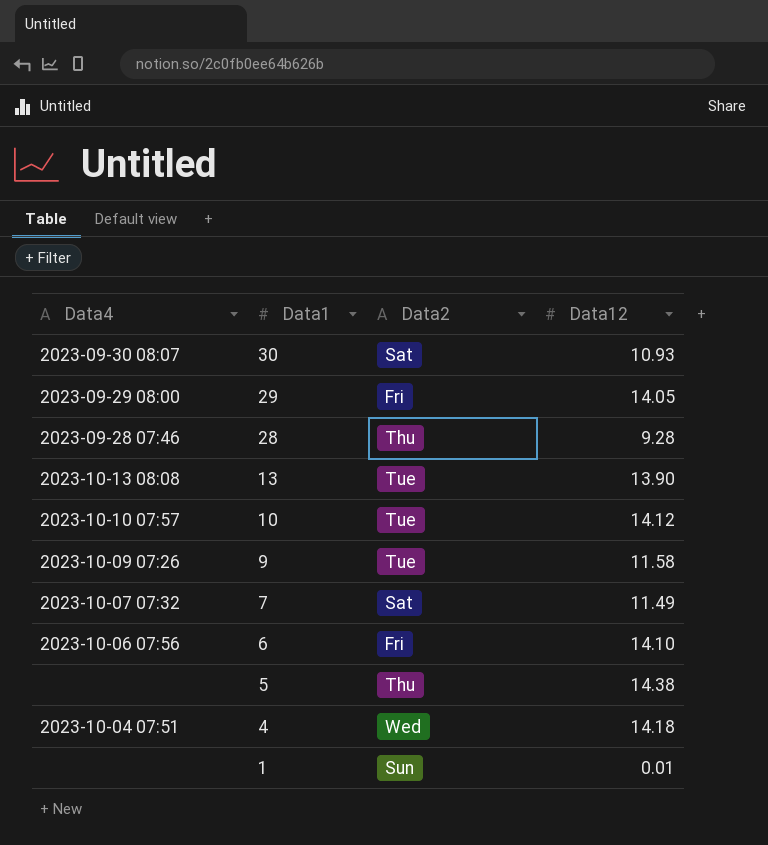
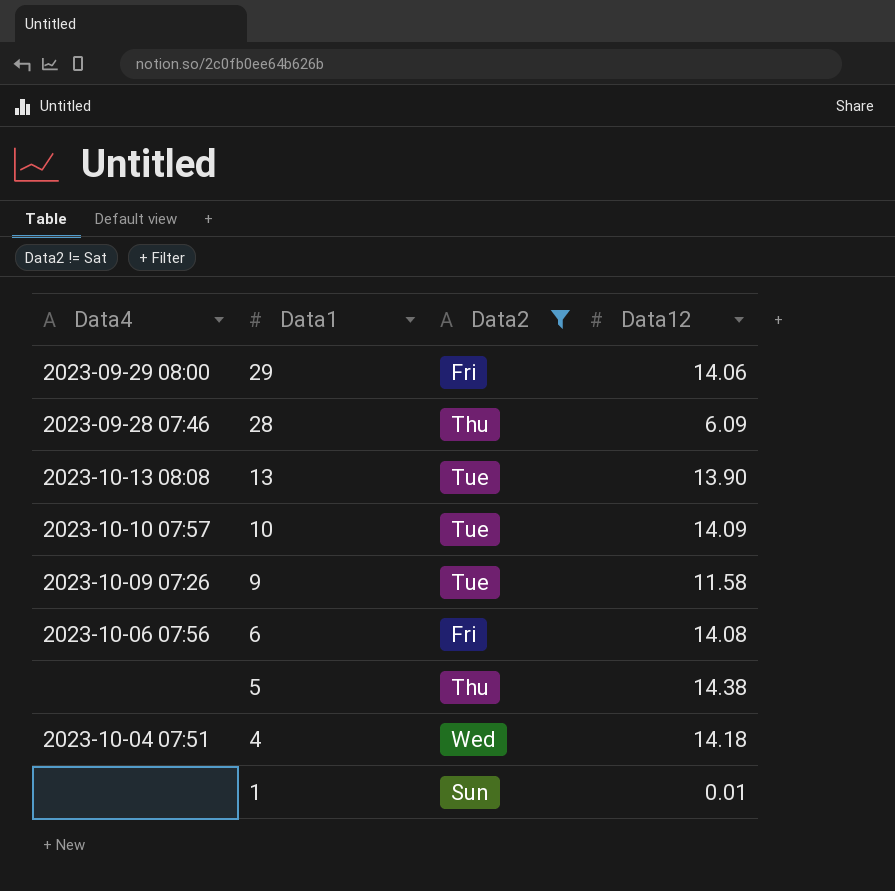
filter: none -> Data2 != Sat
29 | Data12: 14.05 -> 14.06
28 | Data12: 9.28 -> 6.09
10 | Data12: 14.12 -> 14.09
6 | Data12: 14.10 -> 14.08

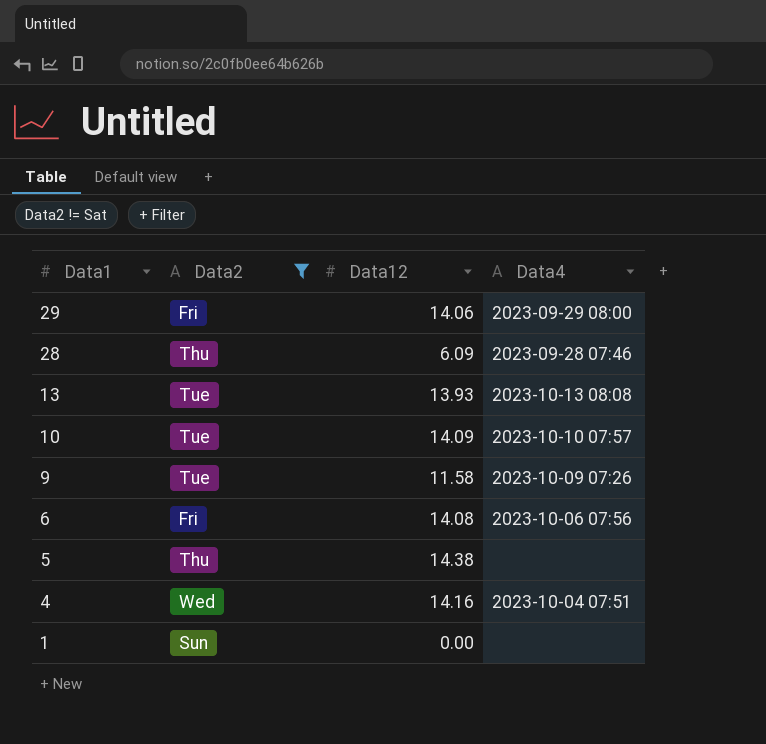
column Data4 | position: 1 -> 4
13 | Data12: 13.90 -> 13.93
4 | Data12: 14.18 -> 14.16
1 | Data12: 0.01 -> 0.00

